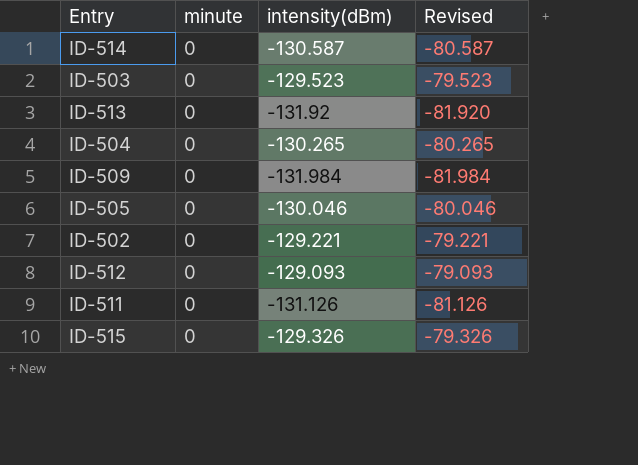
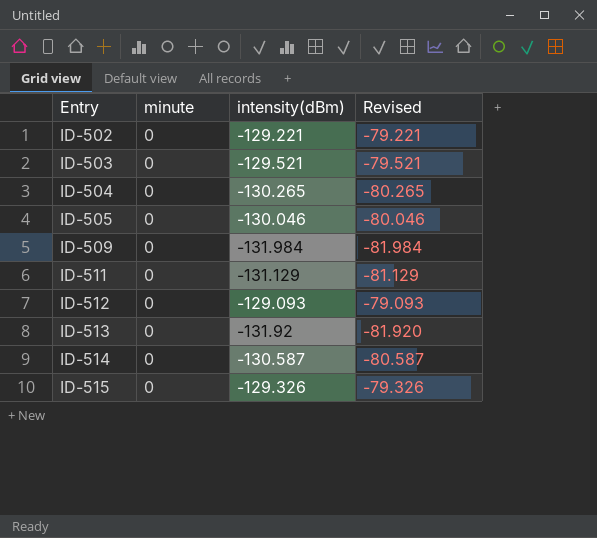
row order: none -> Entry ascending
ID-503 | intensity(dBm): -129.523 -> -129.521
ID-503 | Revised: -79.523 -> -79.521
ID-511 | intensity(dBm): -131.126 -> -131.129
ID-511 | Revised: -81.126 -> -81.129

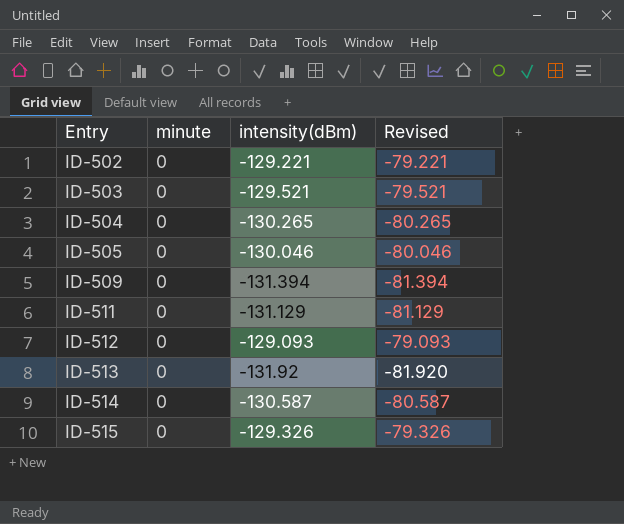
ID-509 | intensity(dBm): -131.984 -> -131.394
ID-509 | Revised: -81.984 -> -81.394

